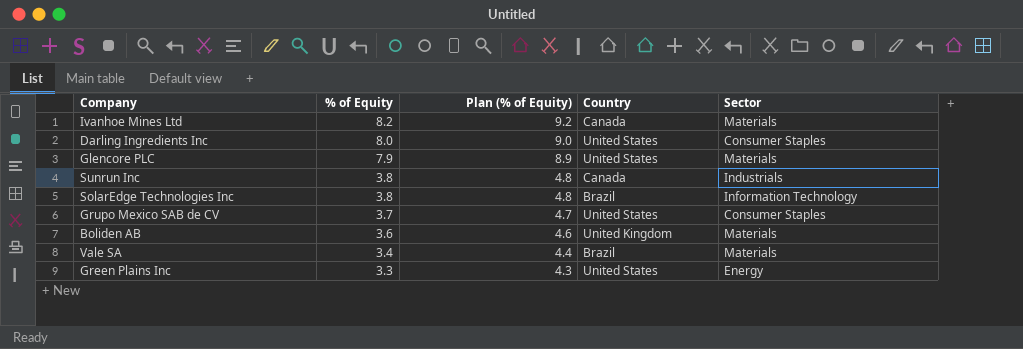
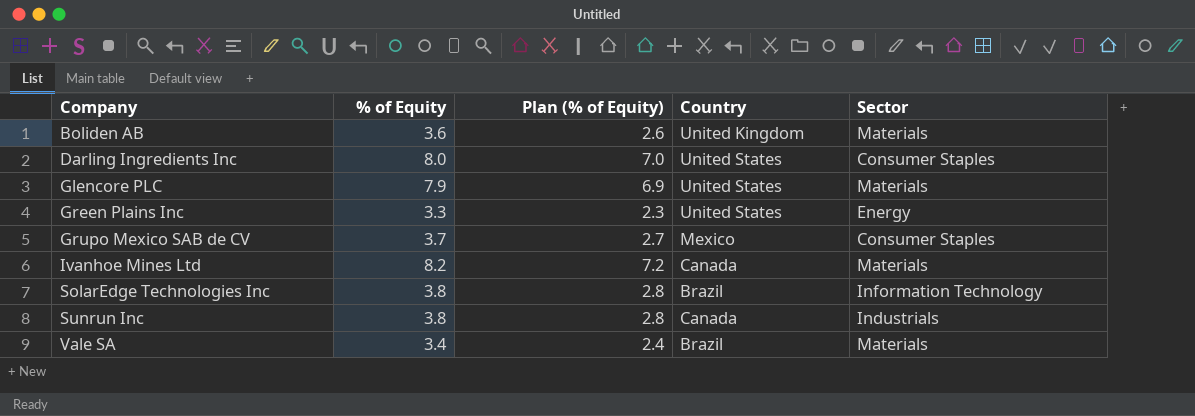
row order: % of Equity descending -> Company ascending
column Plan (% of Equity) | formula: [% of Equity] + 1 -> [% of Equity] - 1
Grupo Mexico SAB de CV | Country: United States -> Mexico

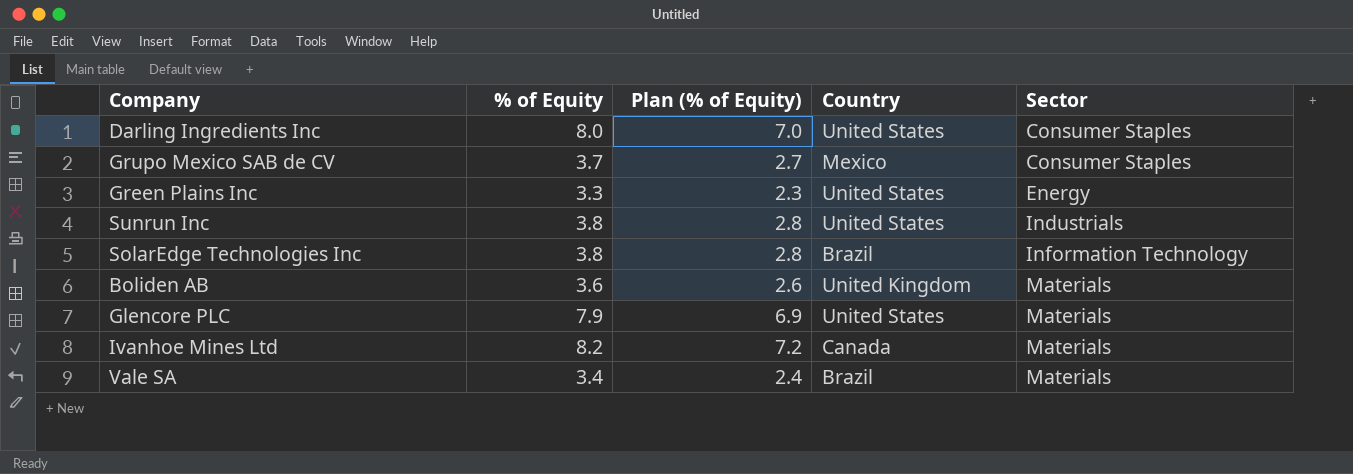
row order: Company ascending -> Sector ascending
Sunrun Inc | Country: Canada -> United States

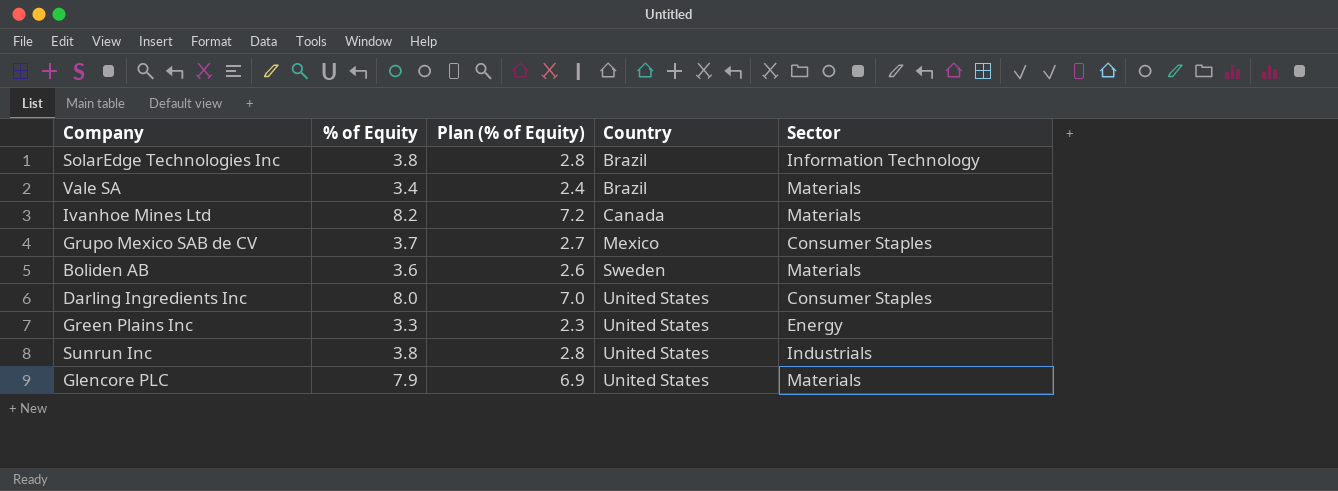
row order: Sector ascending -> Country ascending
Boliden AB | Country: United Kingdom -> Sweden

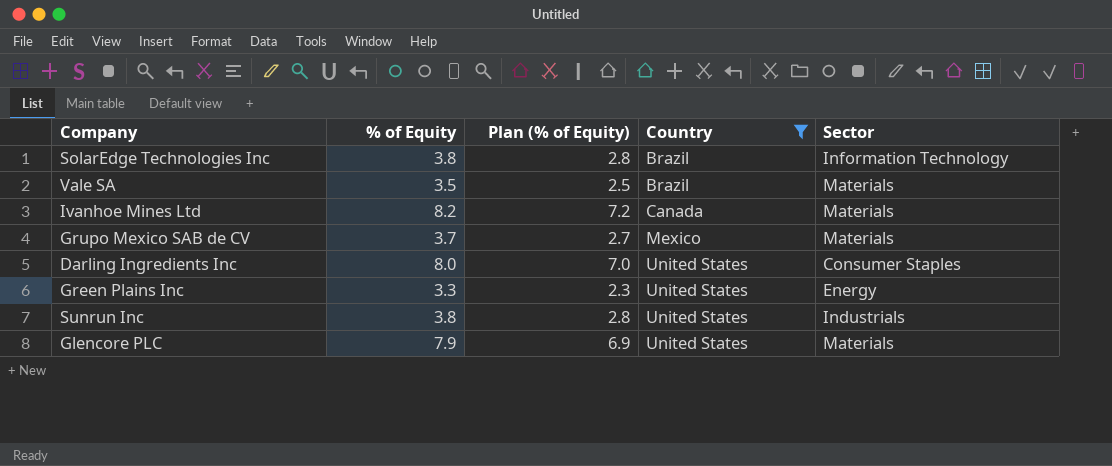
filter: none -> Country != Sweden
Vale SA | % of Equity: 3.4 -> 3.5
Vale SA | Plan (% of Equity): 2.4 -> 2.5
Grupo Mexico SAB de CV | Sector: Consumer Staples -> Materials

